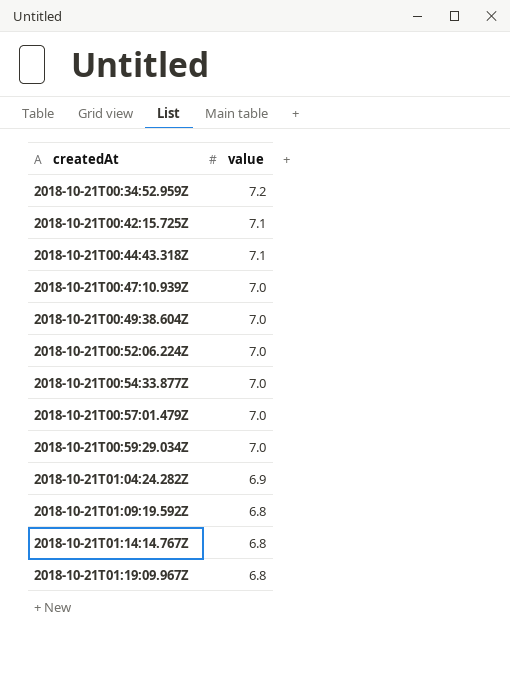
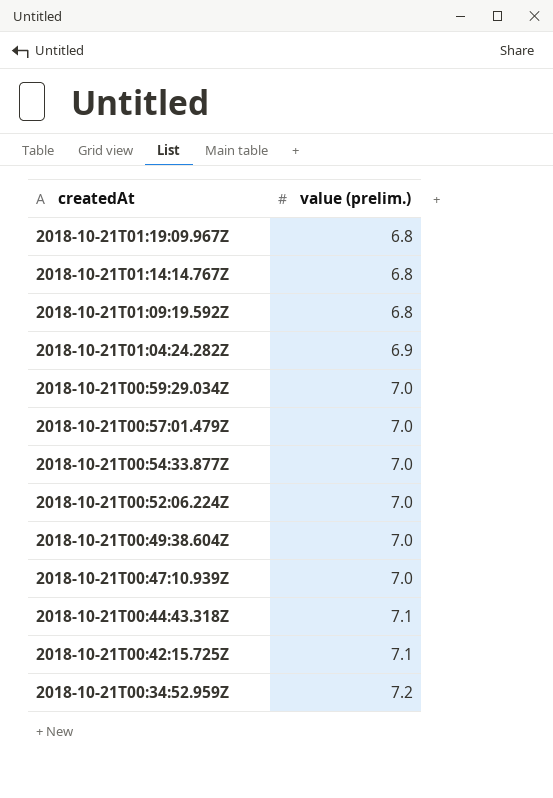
row order: createdAt ascending -> createdAt descending
column name: value -> value (prelim.)

